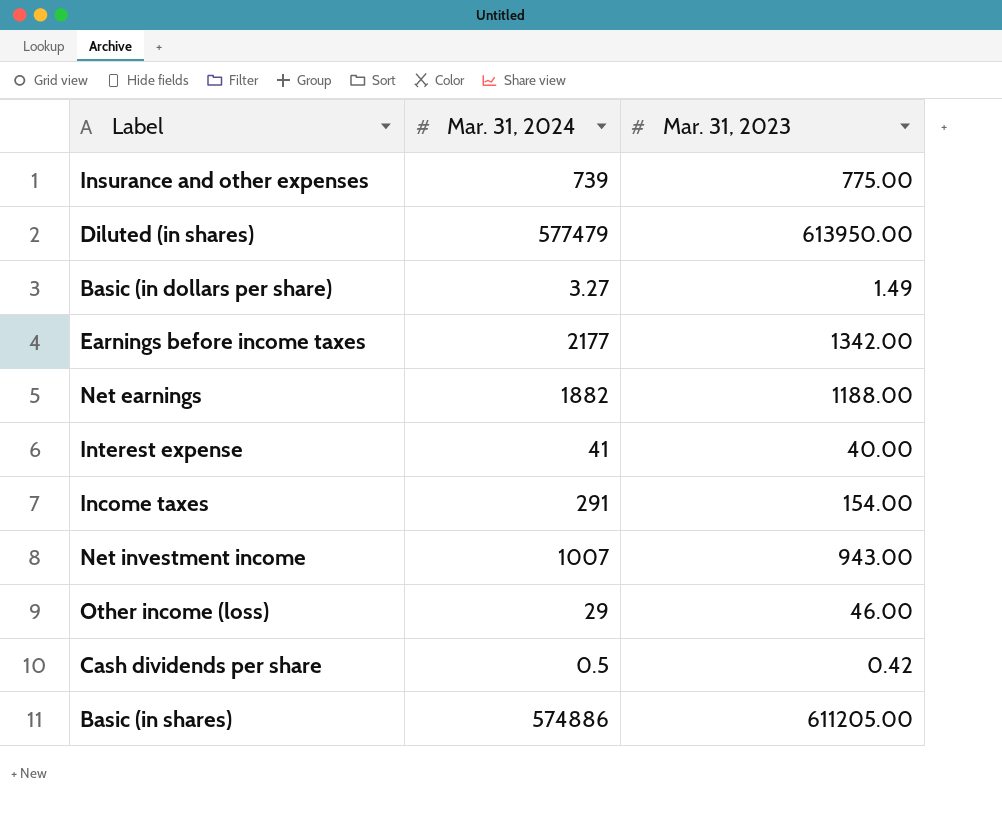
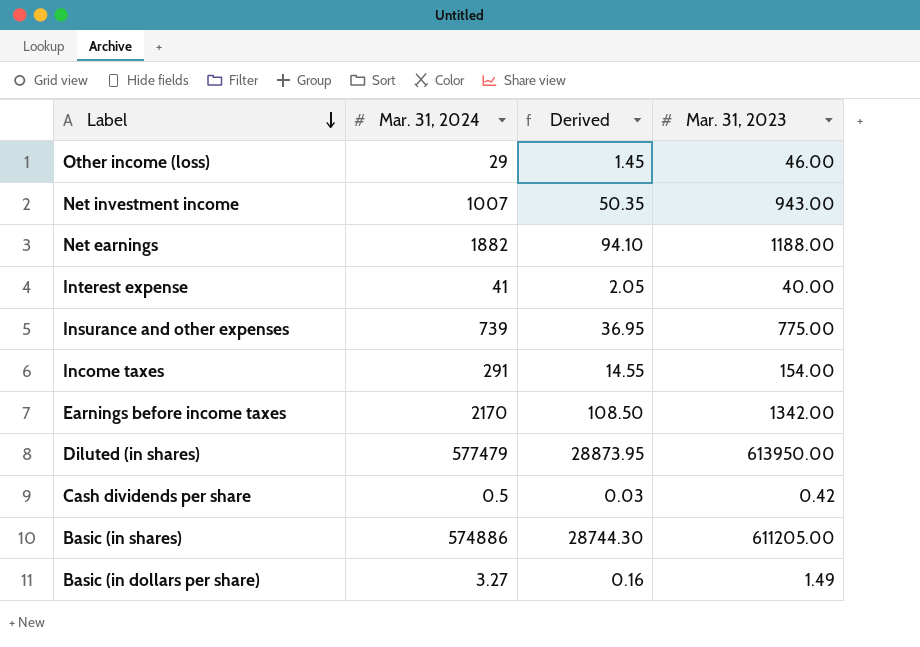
row order: none -> Label descending
column Derived | formula: none -> [Mar. 31, 2024] * 0.05
Earnings before income taxes | Mar. 31, 2024: 2177 -> 2170

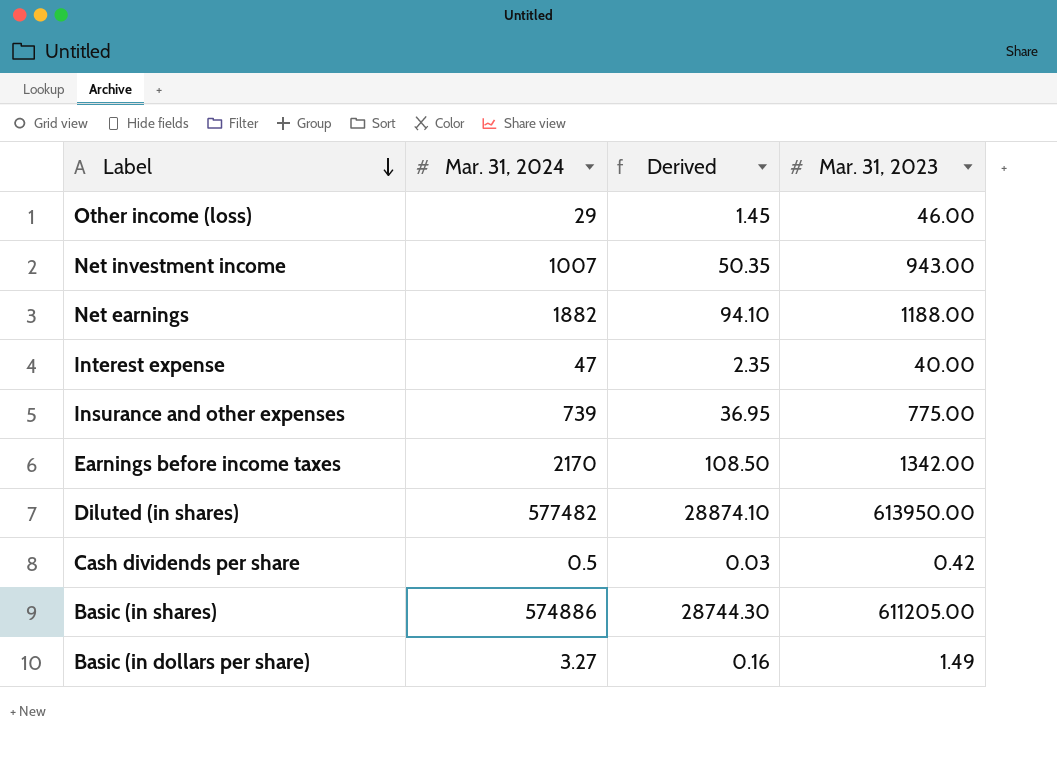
row Income taxes: 291 | 14.55 | 154.00 -> none
Interest expense | Mar. 31, 2024: 41 -> 47
Interest expense | Derived: 2.05 -> 2.35
Diluted (in shares) | Mar. 31, 2024: 577479 -> 577482
Diluted (in shares) | Derived: 28873.95 -> 28874.10

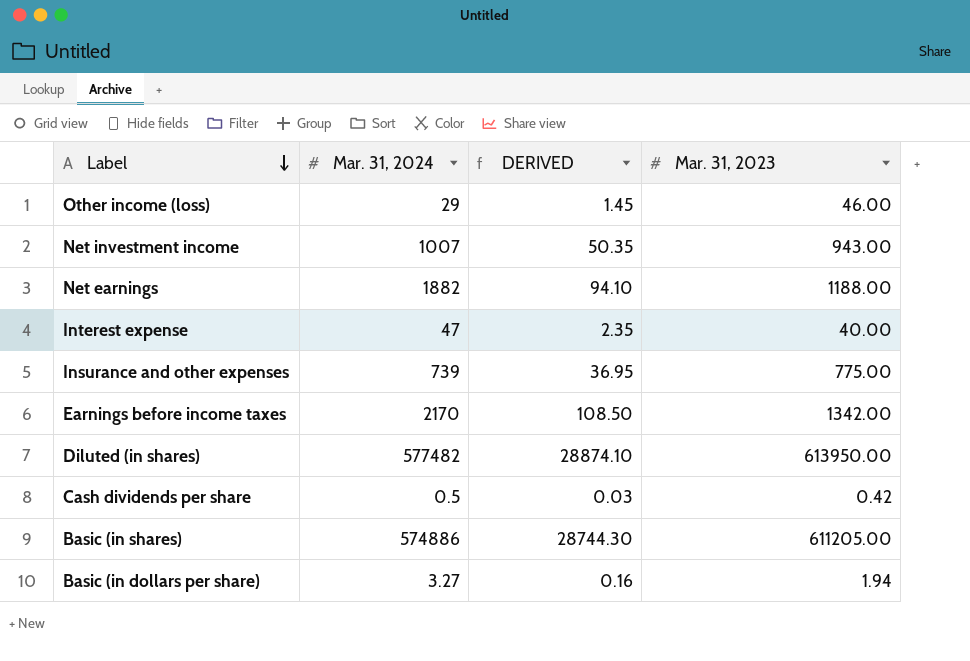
column name: Derived -> DERIVED
Basic (in dollars per share) | Mar. 31, 2023: 1.49 -> 1.94

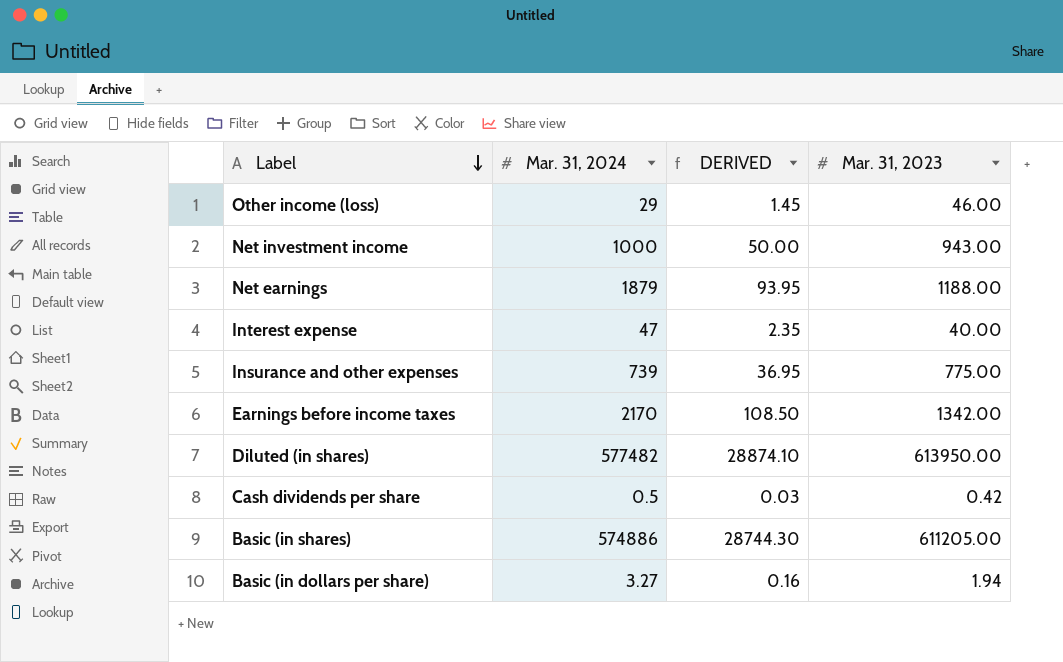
Net investment income | Mar. 31, 2024: 1007 -> 1000
Net investment income | DERIVED: 50.35 -> 50.00
Net earnings | Mar. 31, 2024: 1882 -> 1879
Net earnings | DERIVED: 94.10 -> 93.95

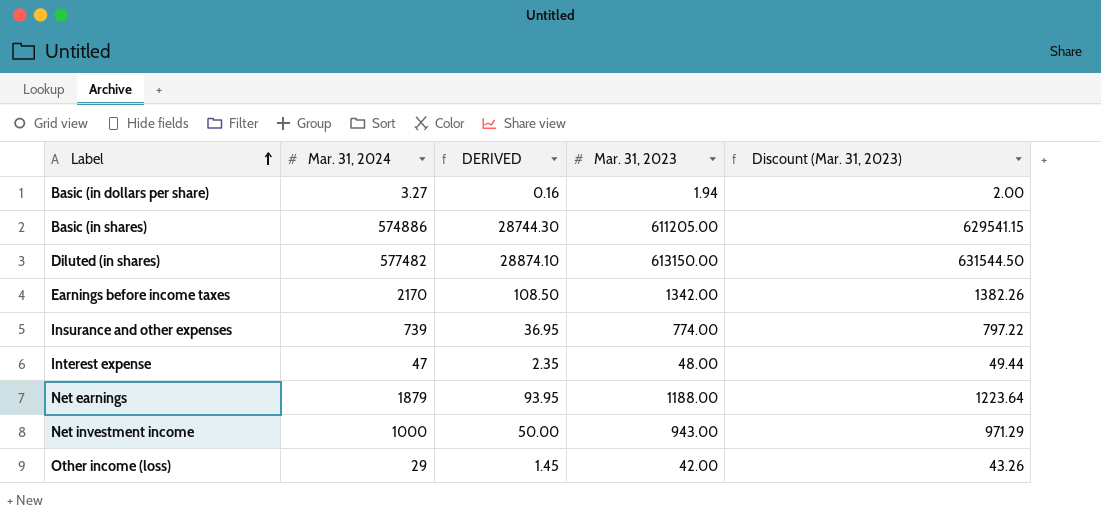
row order: Label descending -> Label ascending
column Discount (Mar. 31, 2023) | formula: none -> [Mar. 31, 2023] * 1.03
row Cash dividends per share: 0.5 | 0.03 | 0.42 -> none
Diluted (in shares) | Mar. 31, 2023: 613950.00 -> 613150.00
Insurance and other expenses | Mar. 31, 2023: 775.00 -> 774.00
Interest expense | Mar. 31, 2023: 40.00 -> 48.00
Other income (loss) | Mar. 31, 2023: 46.00 -> 42.00

